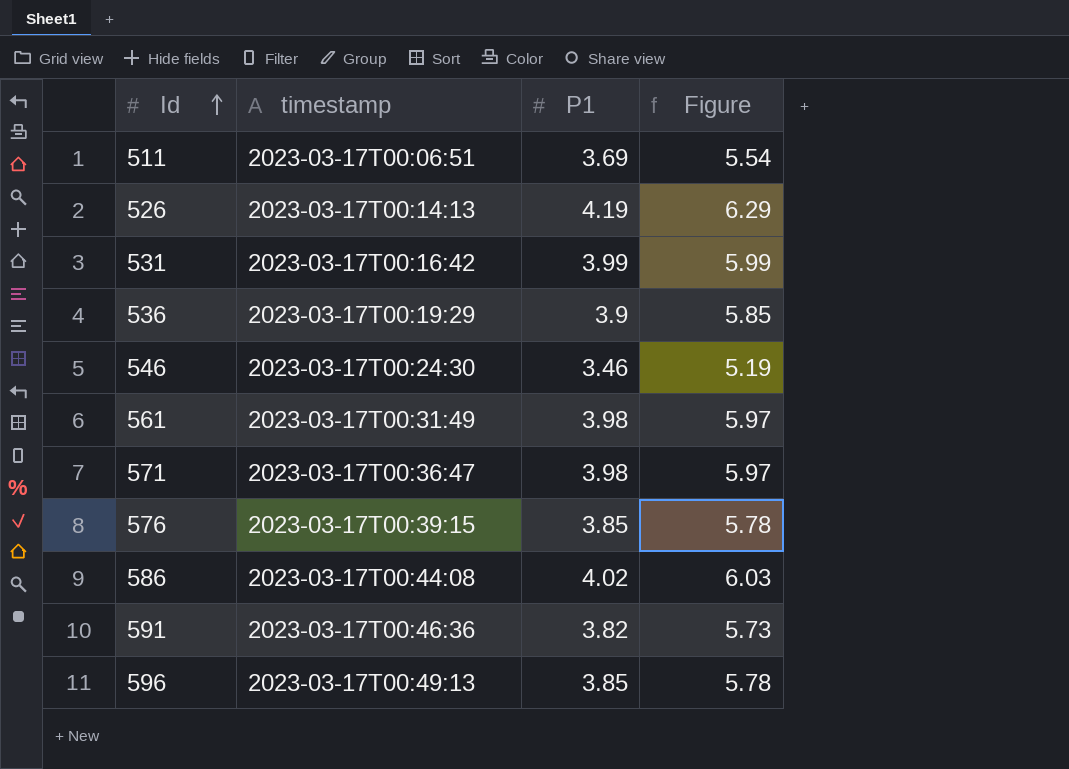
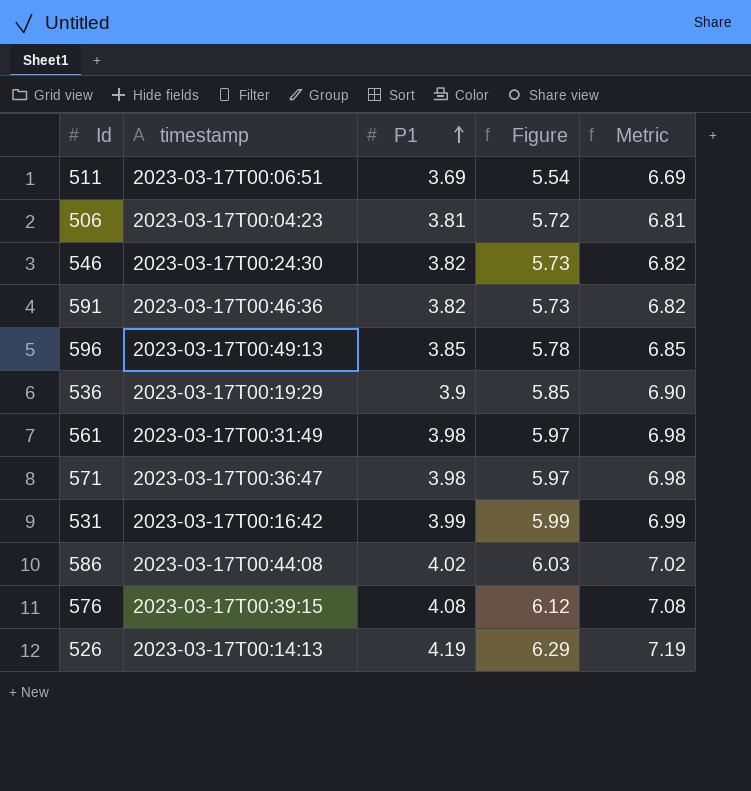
row order: Id ascending -> P1 ascending
column Metric | formula: none -> [P1] + 3
row 506: none -> 2023-03-17T00:04:23 | 3.81 | 5.72 | 6.81
546 | P1: 3.46 -> 3.82
546 | Figure: 5.19 -> 5.73
576 | P1: 3.85 -> 4.08
576 | Figure: 5.78 -> 6.12

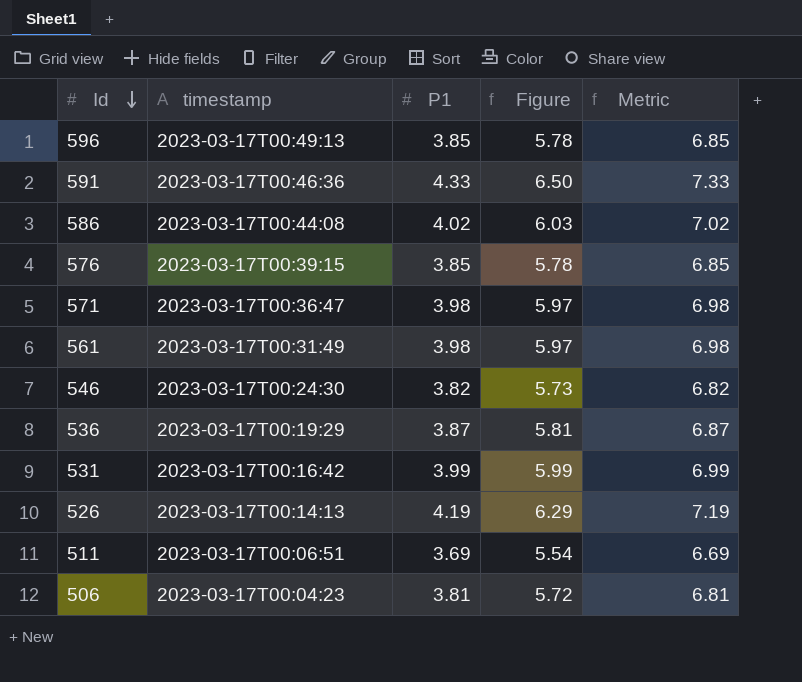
row order: P1 ascending -> Id descending
591 | P1: 3.82 -> 4.33
591 | Figure: 5.73 -> 6.50
591 | Metric: 6.82 -> 7.33
576 | P1: 4.08 -> 3.85
576 | Figure: 6.12 -> 5.78
576 | Metric: 7.08 -> 6.85
536 | P1: 3.9 -> 3.87
536 | Figure: 5.85 -> 5.81
536 | Metric: 6.90 -> 6.87

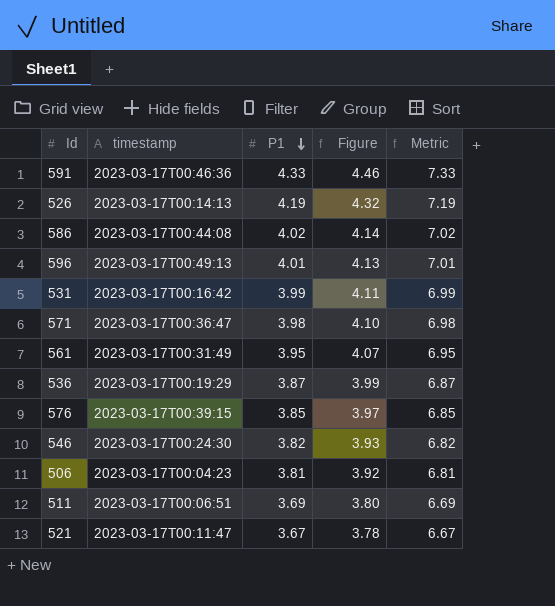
row order: Id descending -> P1 descending
column Figure | formula: [P1] * 1.5 -> [P1] * 1.03
596 | P1: 3.85 -> 4.01
596 | Metric: 6.85 -> 7.01
561 | P1: 3.98 -> 3.95
561 | Metric: 6.98 -> 6.95
row 521: none -> 2023-03-17T00:11:47 | 3.67 | 3.78 | 6.67

